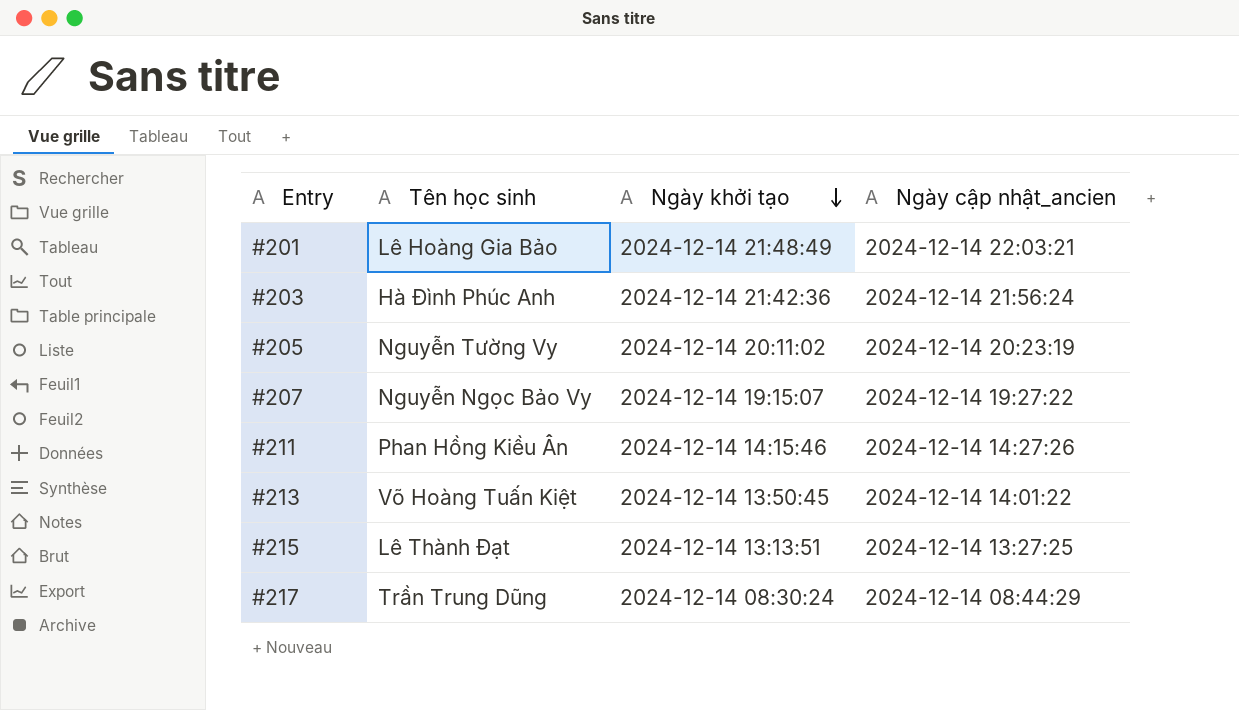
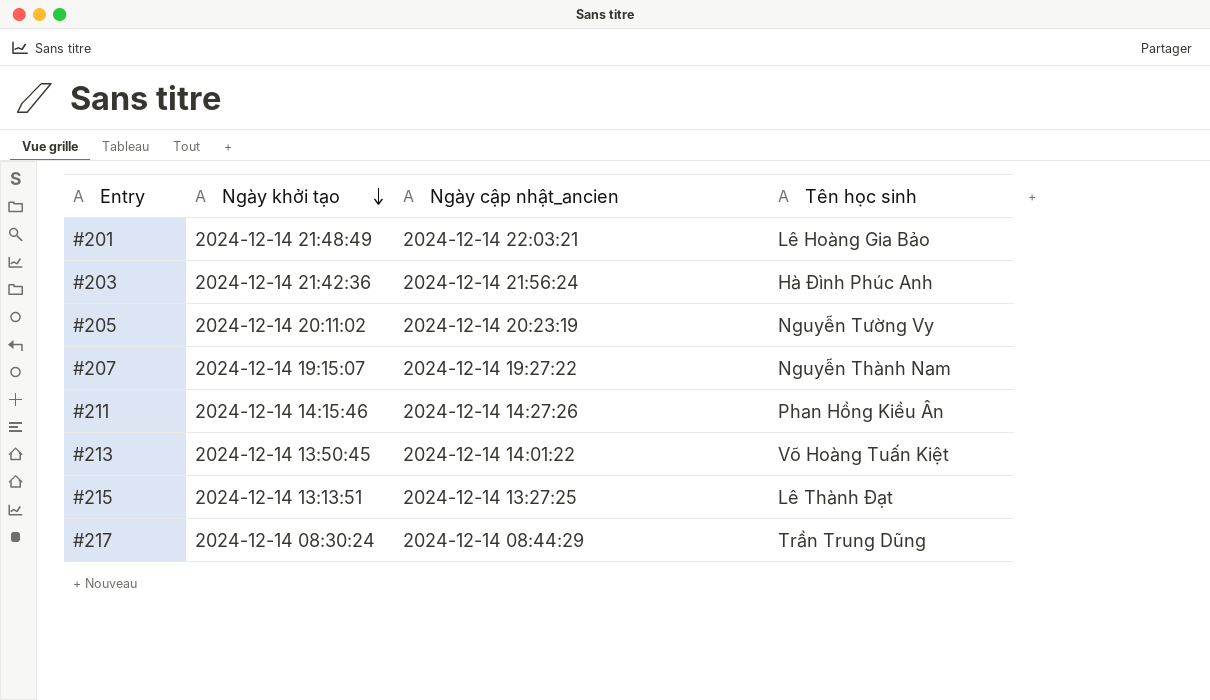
column Tên học sinh | position: 2 -> 4
#207 | Tên học sinh: Nguyễn Ngọc Bảo Vy -> Nguyễn Thành Nam

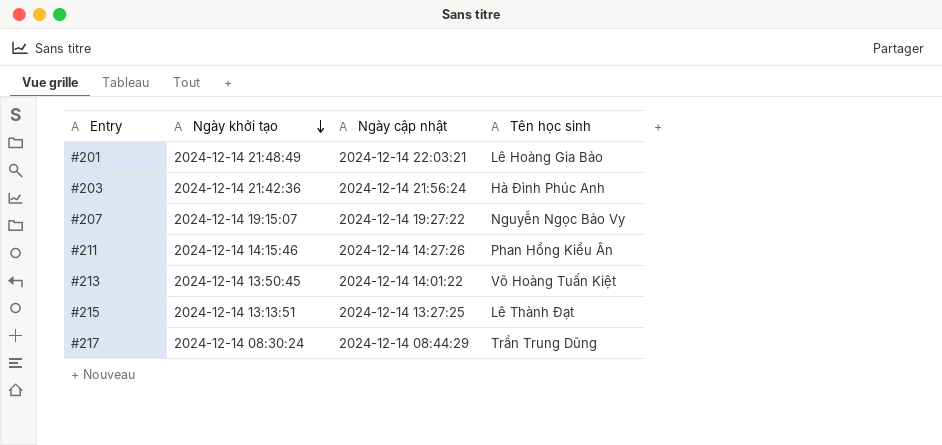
column name: Ngày cập nhật_ancien -> Ngày cập nhật
row #205: 2024-12-14 20:11:02 | 2024-12-14 20:23:19 | Nguyễn Tường Vy -> none
#207 | Tên học sinh: Nguyễn Thành Nam -> Nguyễn Ngọc Bảo Vy

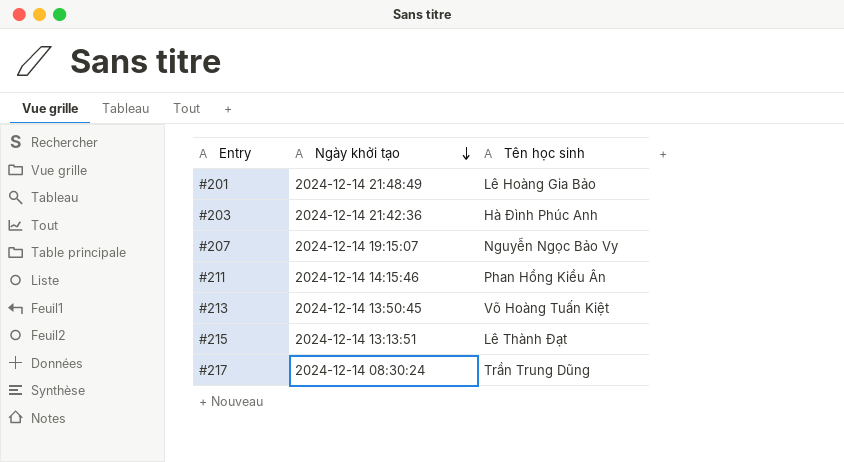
column Ngày cập nhật | position: 3 -> none

